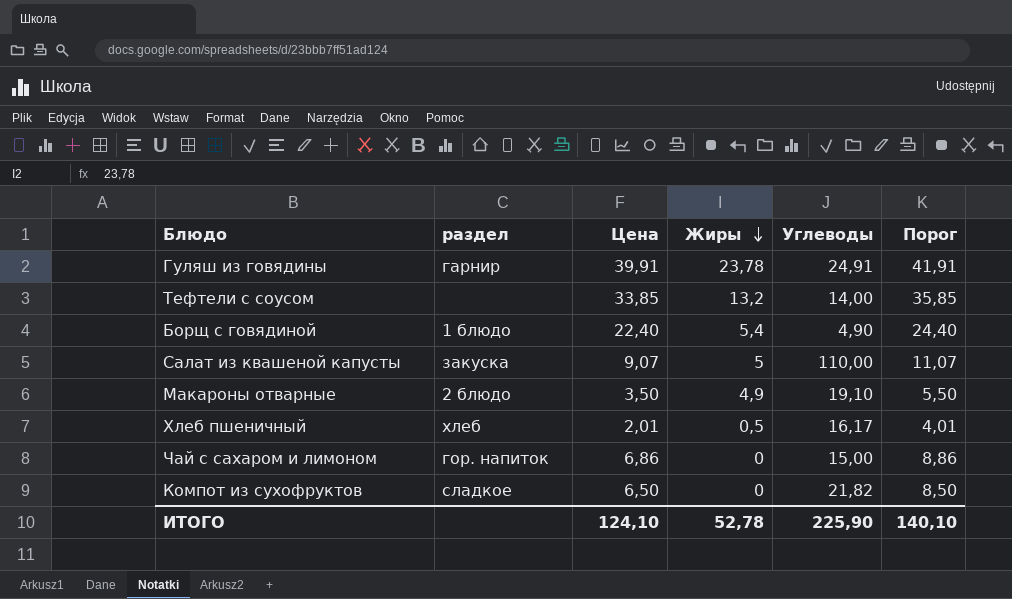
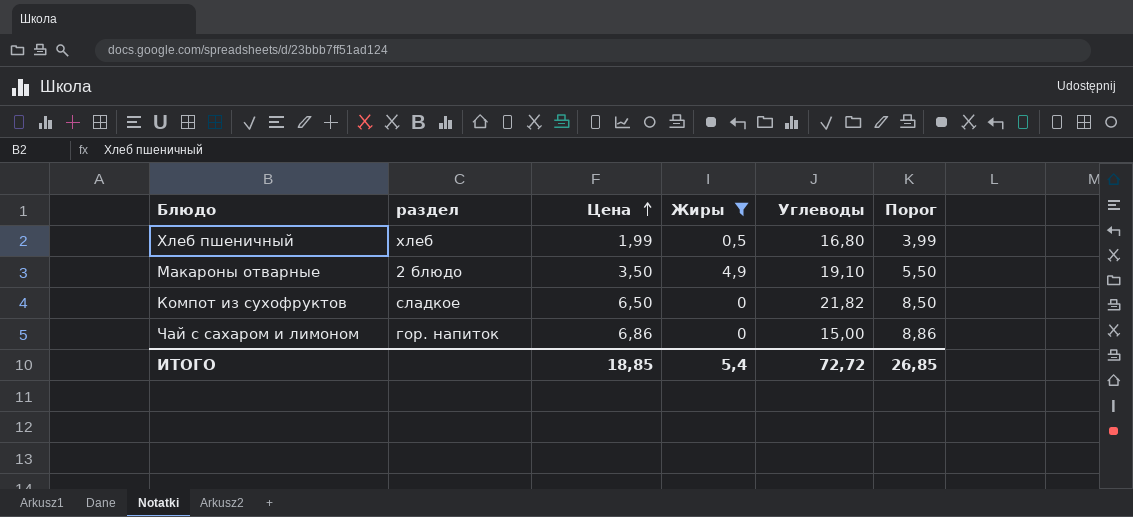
filter: none -> Жиры <= 4,9
row order: Жиры descending -> Цена ascending
Хлеб пшеничный | Цена: 2,01 -> 1,99
Хлеб пшеничный | Углеводы: 16,17 -> 16,80
Хлеб пшеничный | Порог: 4,01 -> 3,99
ИТОГО | Цена: 124,10 -> 18,85
ИТОГО | Жиры: 52,78 -> 5,4
ИТОГО | Углеводы: 225,90 -> 72,72
ИТОГО | Порог: 140,10 -> 26,85

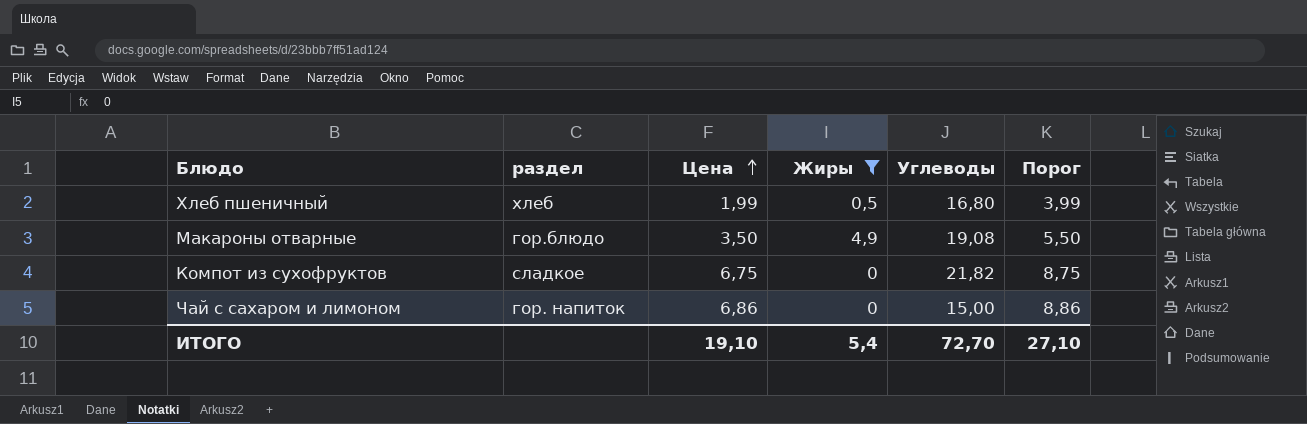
Макароны отварные | раздел: 2 блюдо -> гор.блюдо
Макароны отварные | Углеводы: 19,10 -> 19,08
Компот из сухофруктов | Цена: 6,50 -> 6,75
Компот из сухофруктов | Порог: 8,50 -> 8,75
ИТОГО | Цена: 18,85 -> 19,10
ИТОГО | Углеводы: 72,72 -> 72,70
ИТОГО | Порог: 26,85 -> 27,10

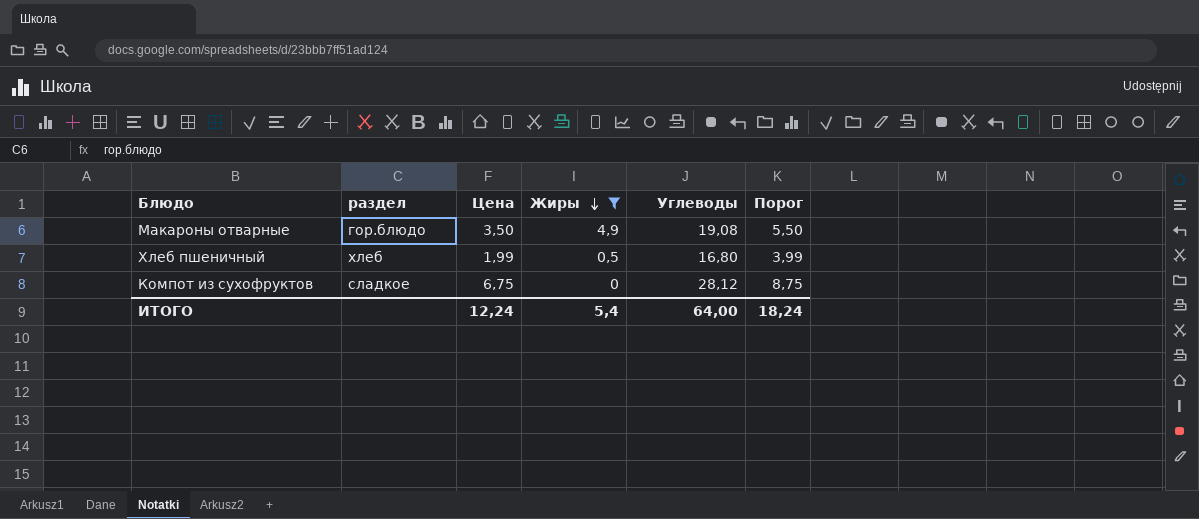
row order: Цена ascending -> Жиры descending
row Чай с сахаром и лимоном: гор. напиток | 6,86 | 0 | 15,00 | 8,86 -> none
Компот из сухофруктов | Углеводы: 21,82 -> 28,12
ИТОГО | Цена: 19,10 -> 12,24
ИТОГО | Углеводы: 72,70 -> 64,00
ИТОГО | Порог: 27,10 -> 18,24

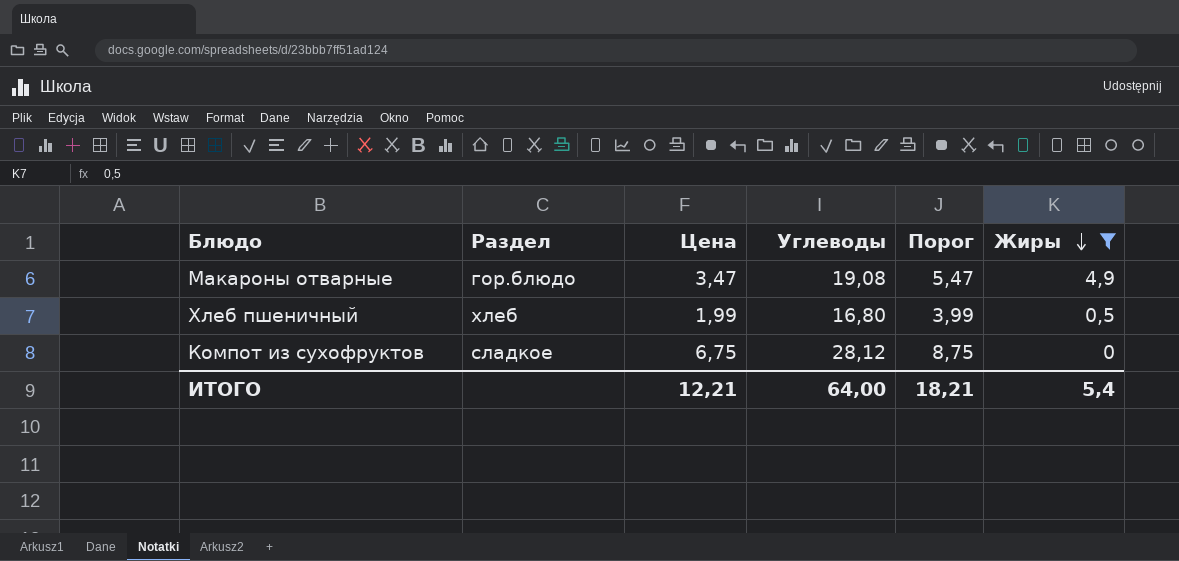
column name: раздел -> Раздел
column Жиры | position: 4 -> 6
Макароны отварные | Цена: 3,50 -> 3,47
Макароны отварные | Порог: 5,50 -> 5,47
ИТОГО | Цена: 12,24 -> 12,21
ИТОГО | Порог: 18,24 -> 18,21

